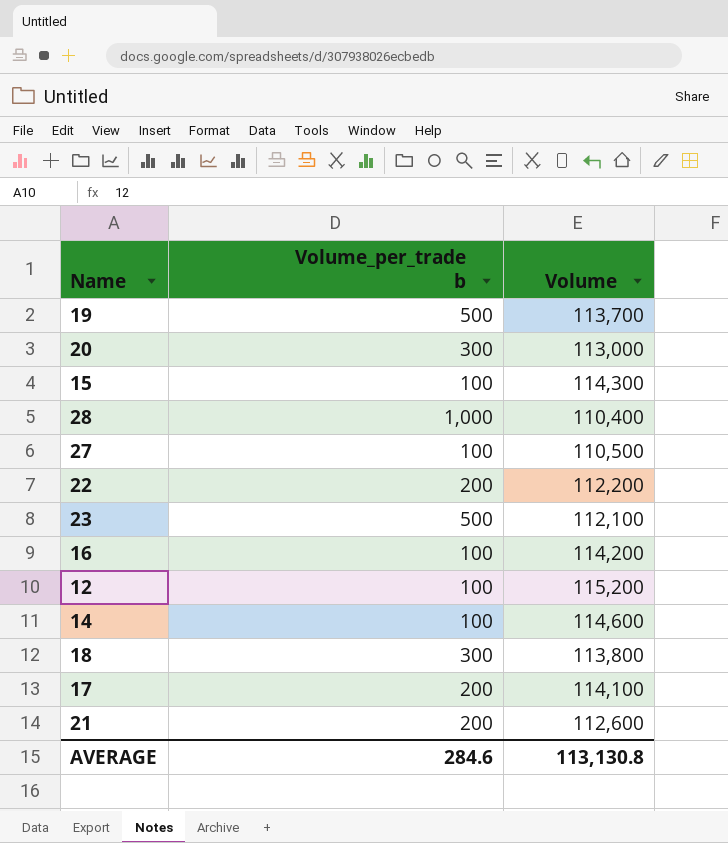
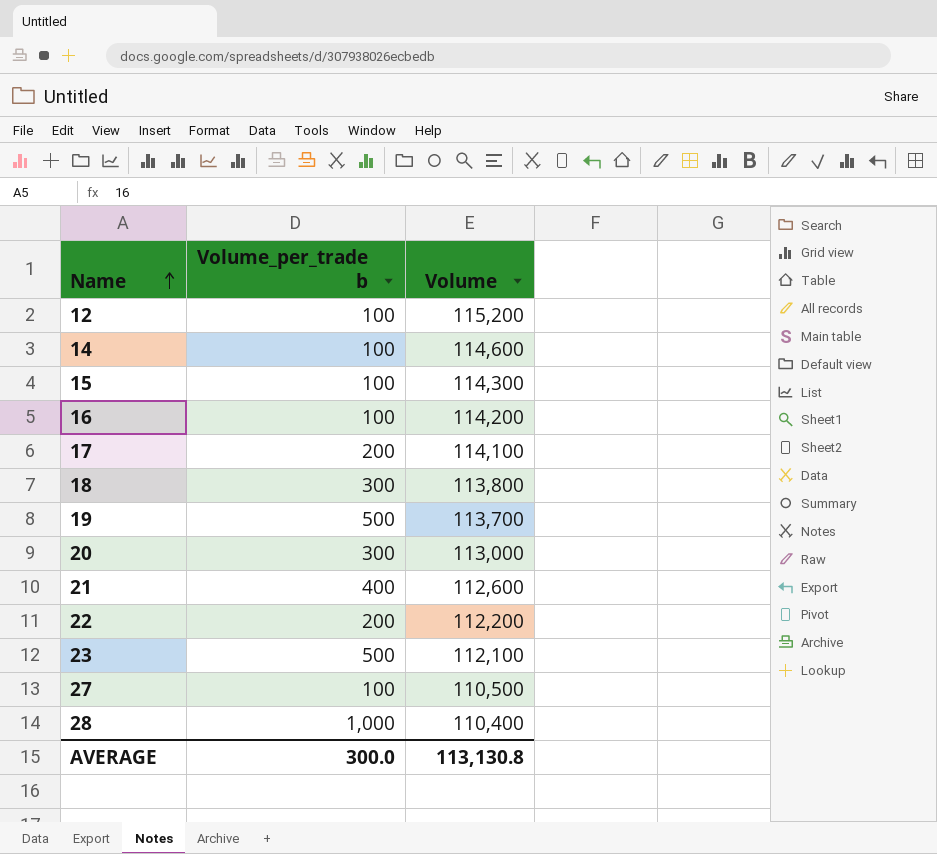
row order: none -> Name ascending
21 | Volume_per_trade b: 200 -> 400
AVERAGE | Volume_per_trade b: 284.6 -> 300.0

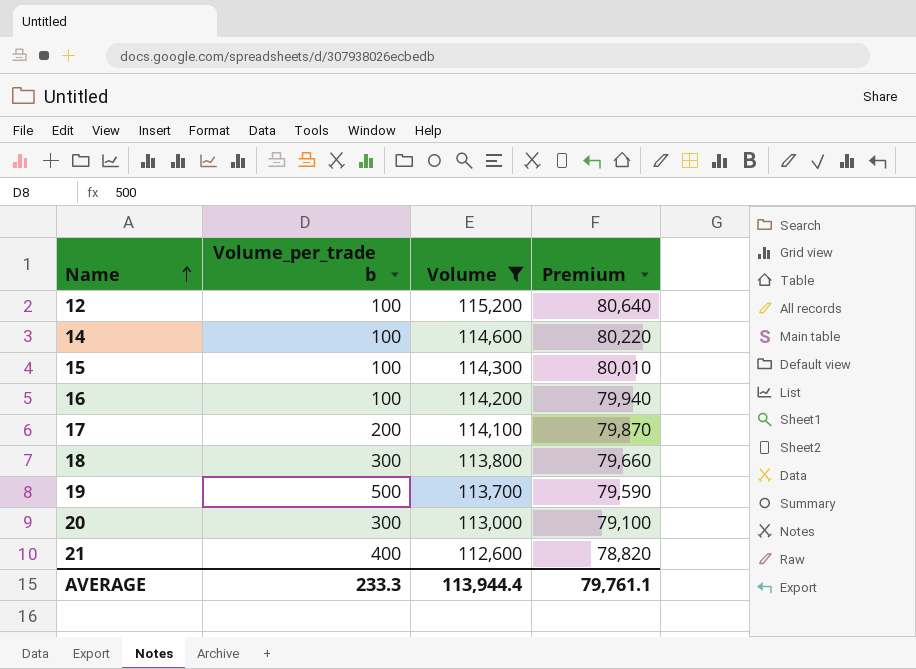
filter: none -> Volume >= 112,600
column Premium | formula: none -> [Volume] * 0.7
AVERAGE | Volume_per_trade b: 300.0 -> 233.3
AVERAGE | Volume: 113,130.8 -> 113,944.4

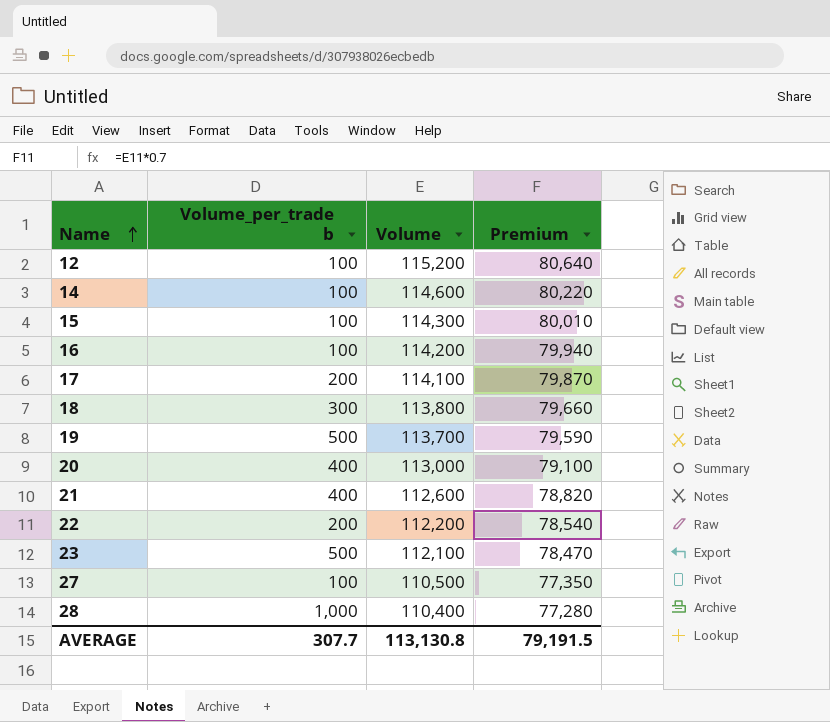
filter: Volume >= 112,600 -> none
20 | Volume_per_trade b: 300 -> 400
AVERAGE | Volume_per_trade b: 233.3 -> 307.7
AVERAGE | Volume: 113,944.4 -> 113,130.8
AVERAGE | Premium: 79,761.1 -> 79,191.5

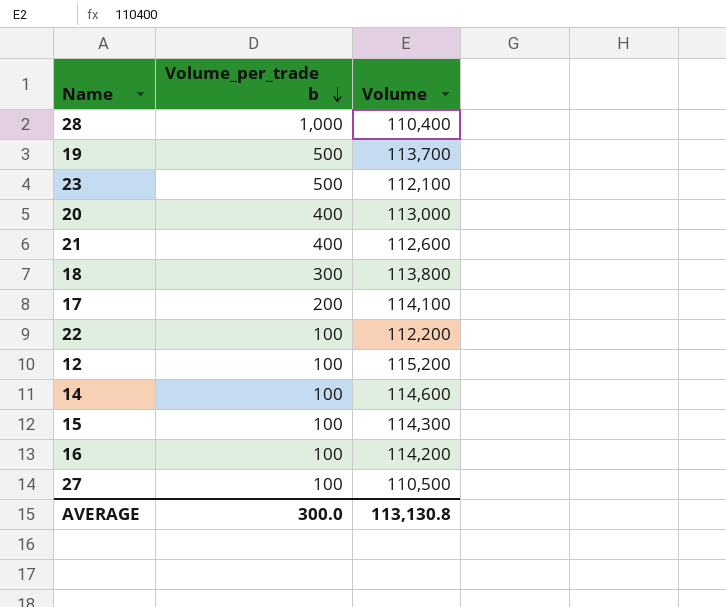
row order: Name ascending -> Volume_per_trade b descending
column Premium | formula: [Volume] * 0.7 -> none
22 | Volume_per_trade b: 200 -> 100
AVERAGE | Volume_per_trade b: 307.7 -> 300.0

